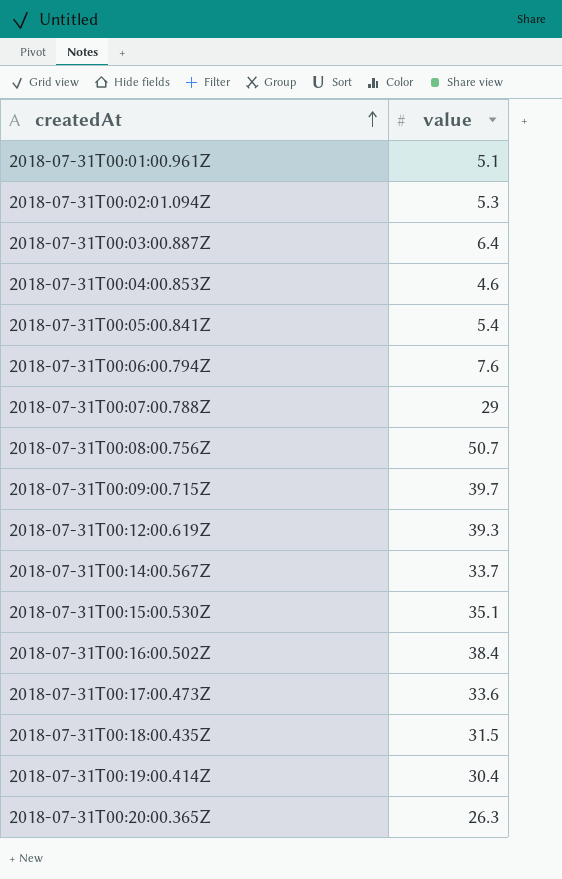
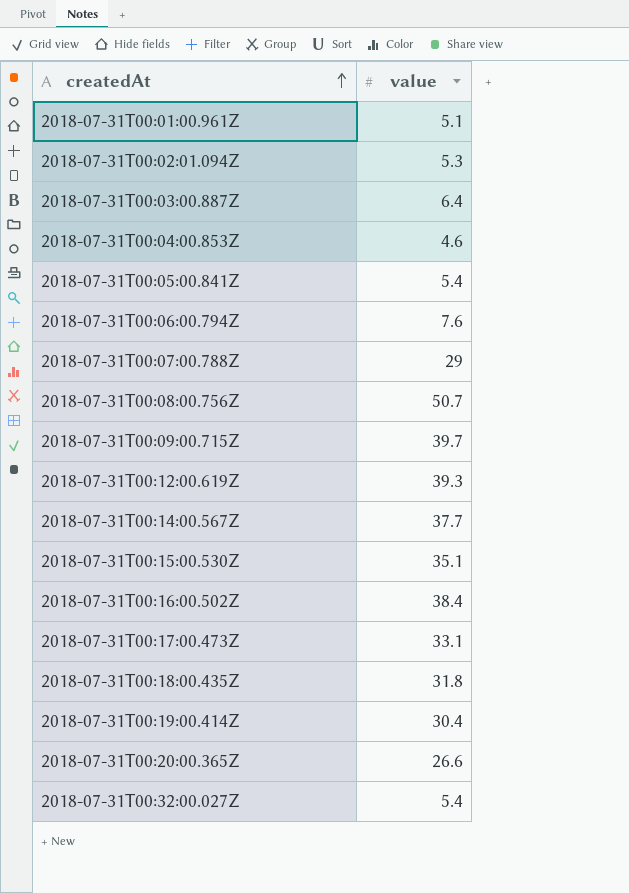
2018-07-31T00:14:00.567Z | value: 33.7 -> 37.7
2018-07-31T00:17:00.473Z | value: 33.6 -> 33.1
2018-07-31T00:18:00.435Z | value: 31.5 -> 31.8
2018-07-31T00:20:00.365Z | value: 26.3 -> 26.6
row 2018-07-31T00:32:00.027Z: none -> 5.4

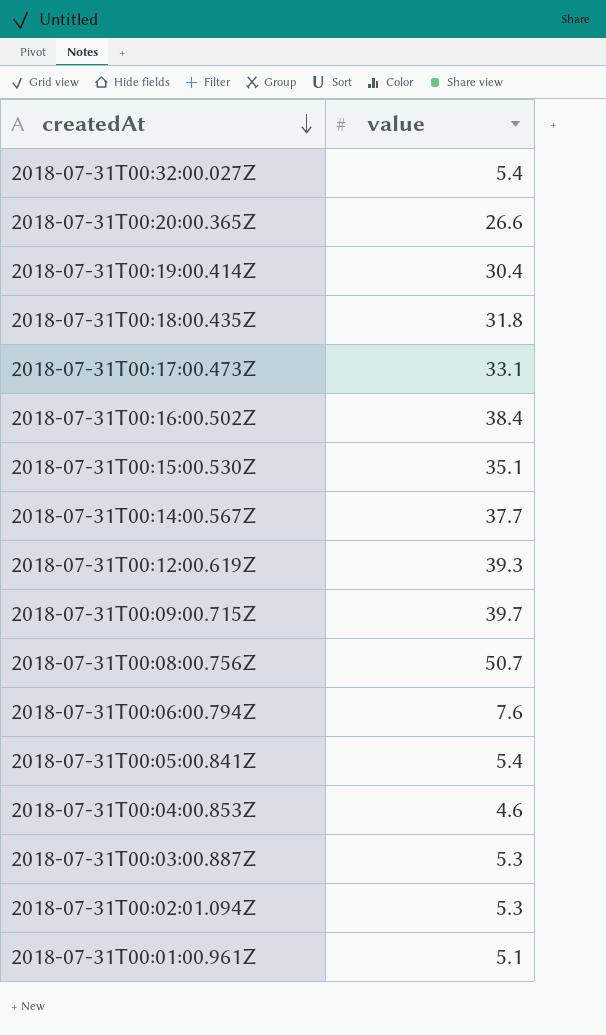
row order: createdAt ascending -> createdAt descending
row 2018-07-31T00:07:00.788Z: 29 -> none
2018-07-31T00:03:00.887Z | value: 6.4 -> 5.3

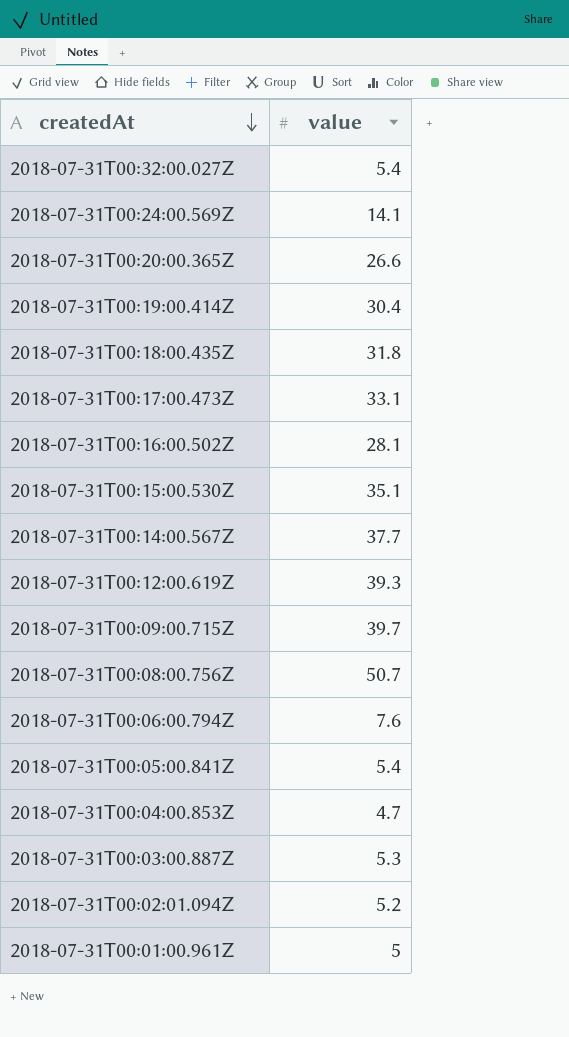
row 2018-07-31T00:24:00.569Z: none -> 14.1
2018-07-31T00:16:00.502Z | value: 38.4 -> 28.1
2018-07-31T00:04:00.853Z | value: 4.6 -> 4.7
2018-07-31T00:02:01.094Z | value: 5.3 -> 5.2
2018-07-31T00:01:00.961Z | value: 5.1 -> 5

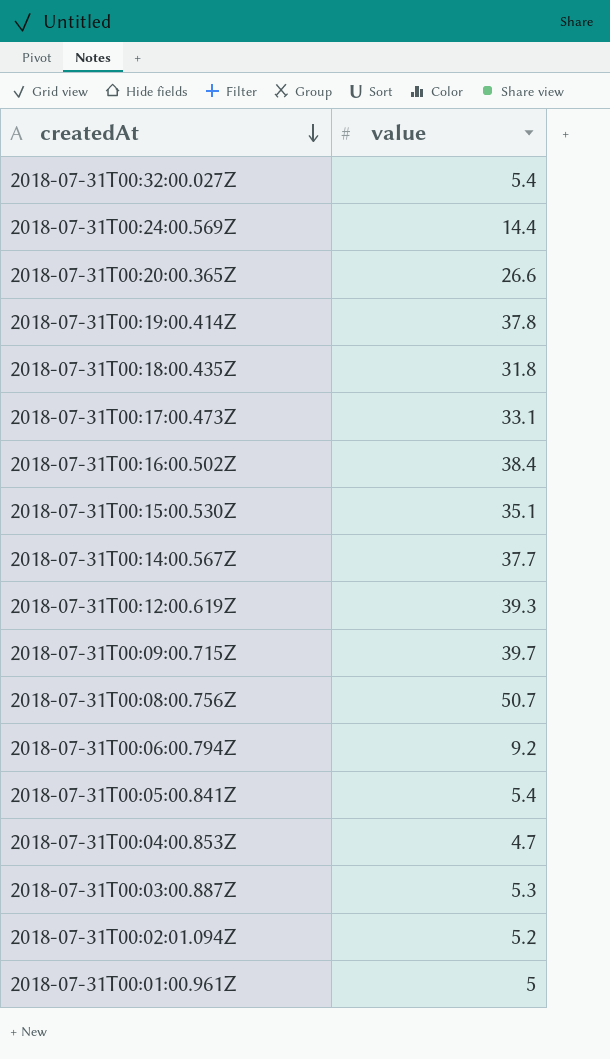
2018-07-31T00:24:00.569Z | value: 14.1 -> 14.4
2018-07-31T00:19:00.414Z | value: 30.4 -> 37.8
2018-07-31T00:16:00.502Z | value: 28.1 -> 38.4
2018-07-31T00:06:00.794Z | value: 7.6 -> 9.2

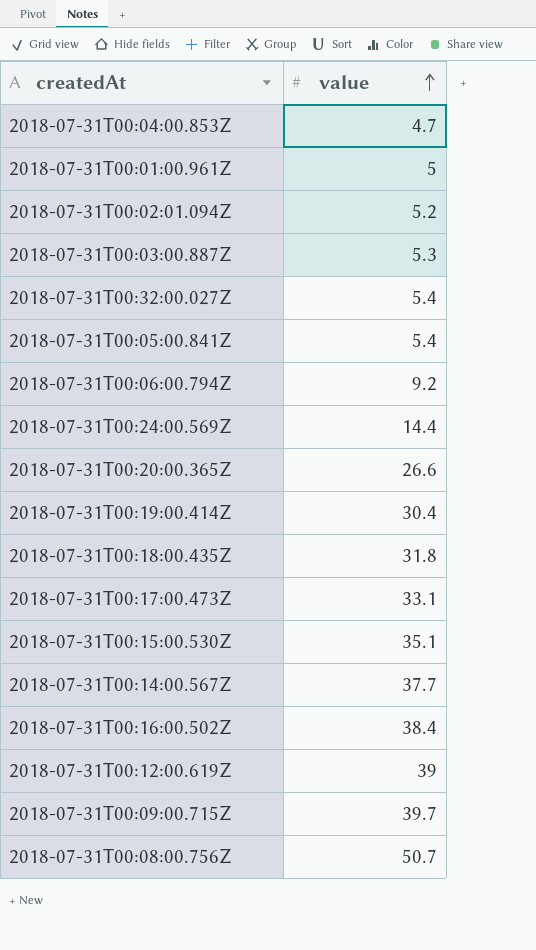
row order: createdAt descending -> value ascending
2018-07-31T00:19:00.414Z | value: 37.8 -> 30.4
2018-07-31T00:12:00.619Z | value: 39.3 -> 39

